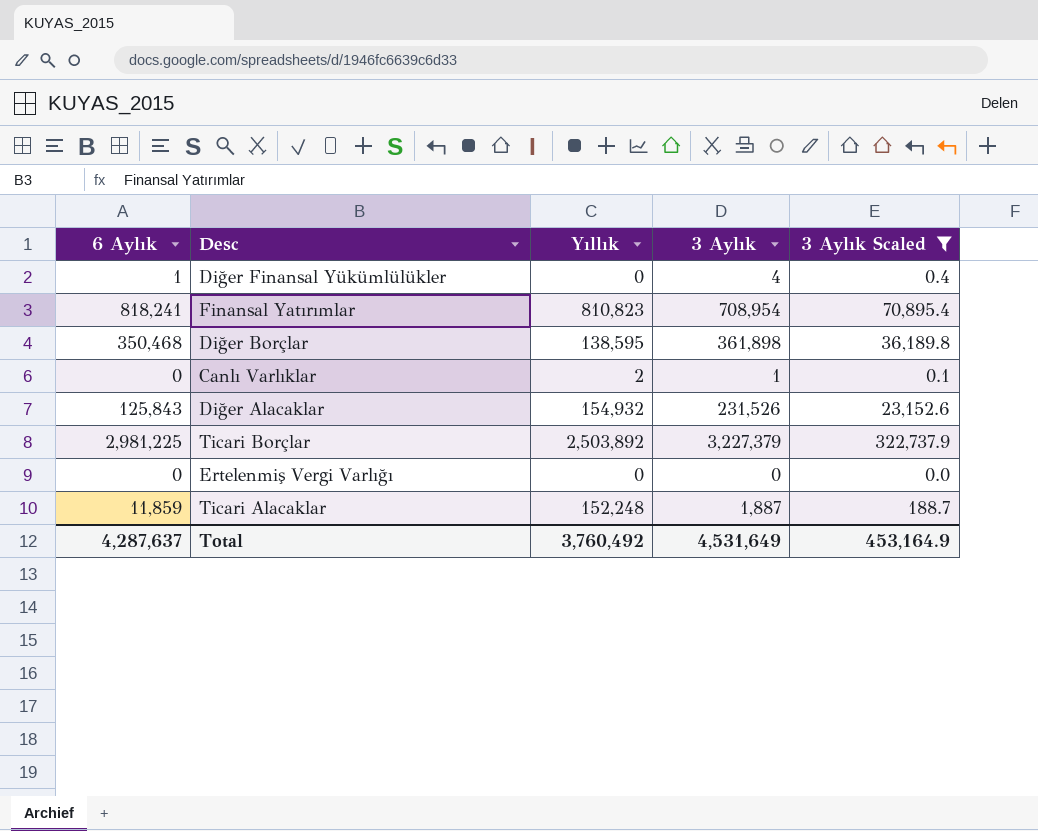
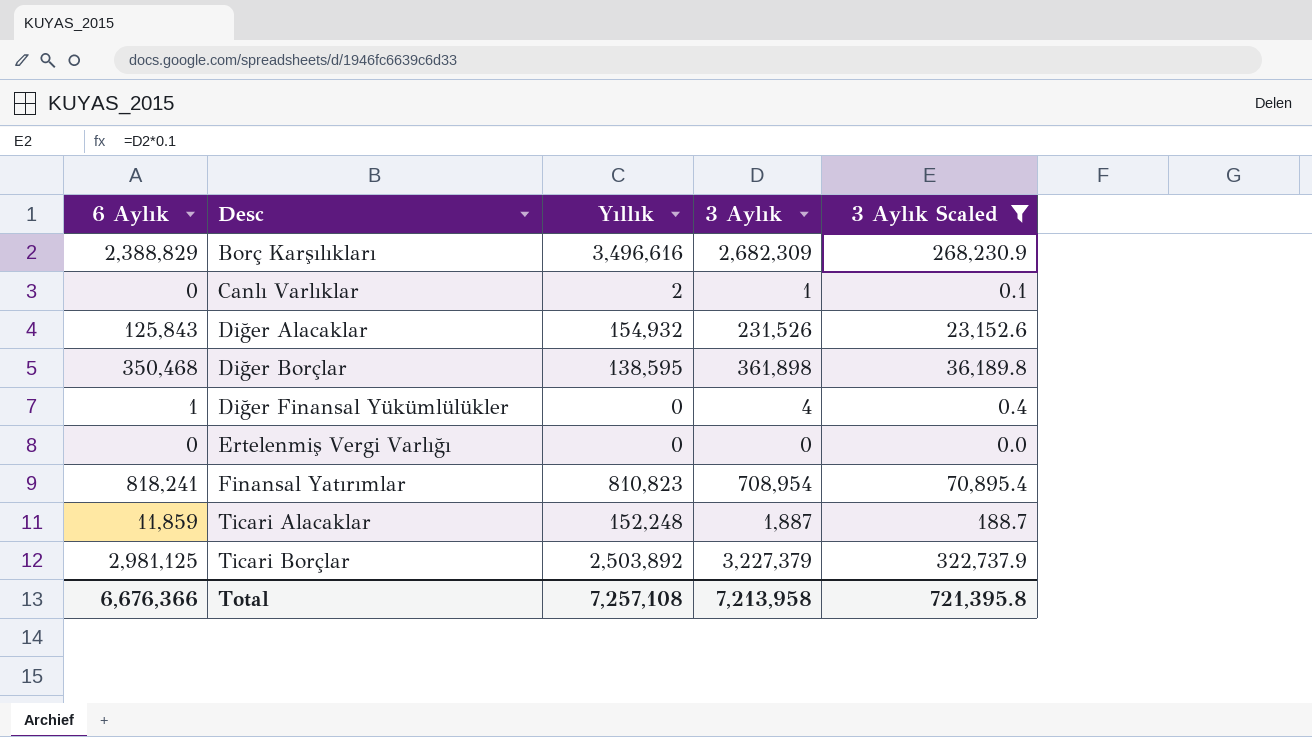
row order: none -> Desc ascending
row Borç Karşılıkları: none -> 2,388,829 | 3,496,616 | 2,682,309 | 268,230.9
Ticari Borçlar | 6 Aylık: 2,981,225 -> 2,981,125
Total | 6 Aylık: 4,287,637 -> 6,676,366
Total | Yıllık: 3,760,492 -> 7,257,108
Total | 3 Aylık: 4,531,649 -> 7,213,958
Total | 3 Aylık Scaled: 453,164.9 -> 721,395.8

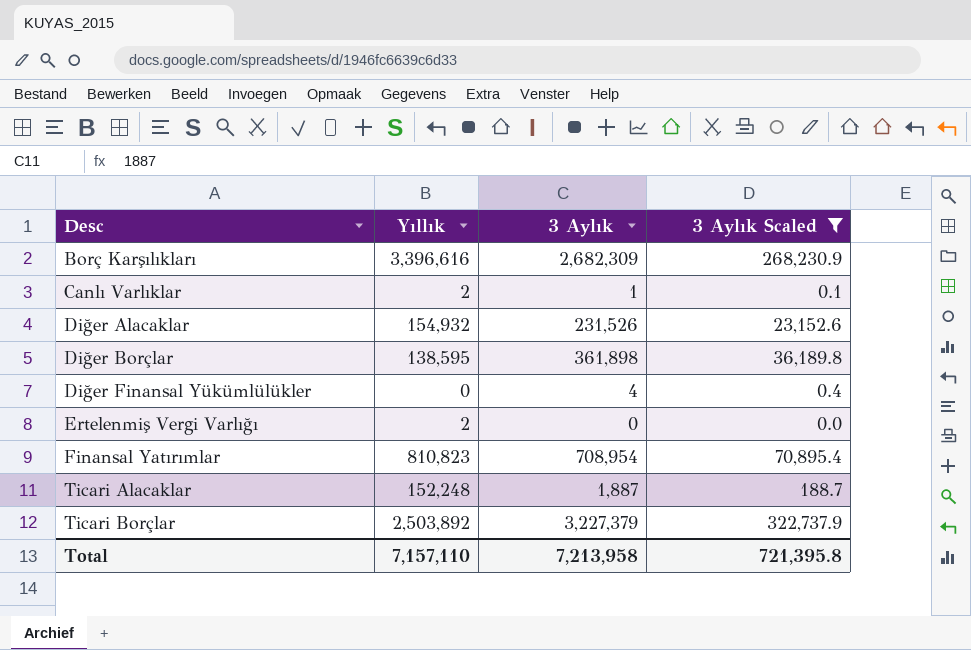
column 6 Aylık | position: 1 -> none
Borç Karşılıkları | Yıllık: 3,496,616 -> 3,396,616
Ertelenmiş Vergi Varlığı | Yıllık: 0 -> 2
Total | Yıllık: 7,257,108 -> 7,157,110

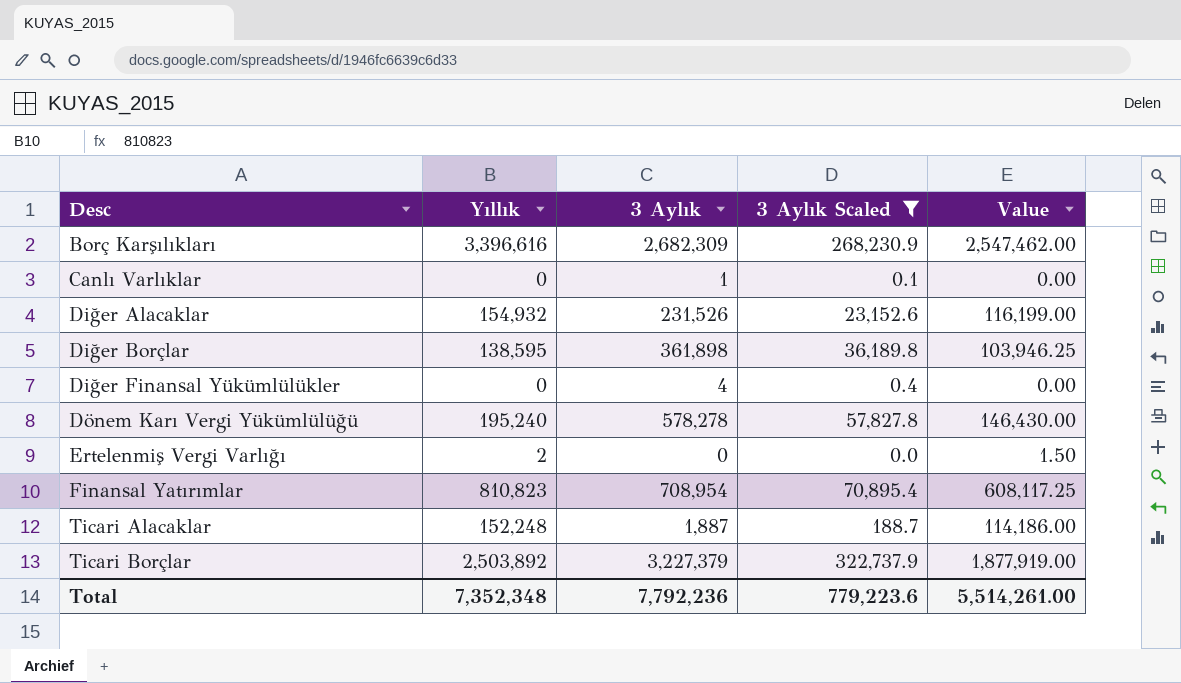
column Value | formula: none -> [Yıllık] * 0.75
Canlı Varlıklar | Yıllık: 2 -> 0
row Dönem Karı Vergi Yükümlülüğü: none -> 195,240 | 578,278 | 57,827.8 | 146,430.00
Total | Yıllık: 7,157,110 -> 7,352,348
Total | 3 Aylık: 7,213,958 -> 7,792,236
Total | 3 Aylık Scaled: 721,395.8 -> 779,223.6

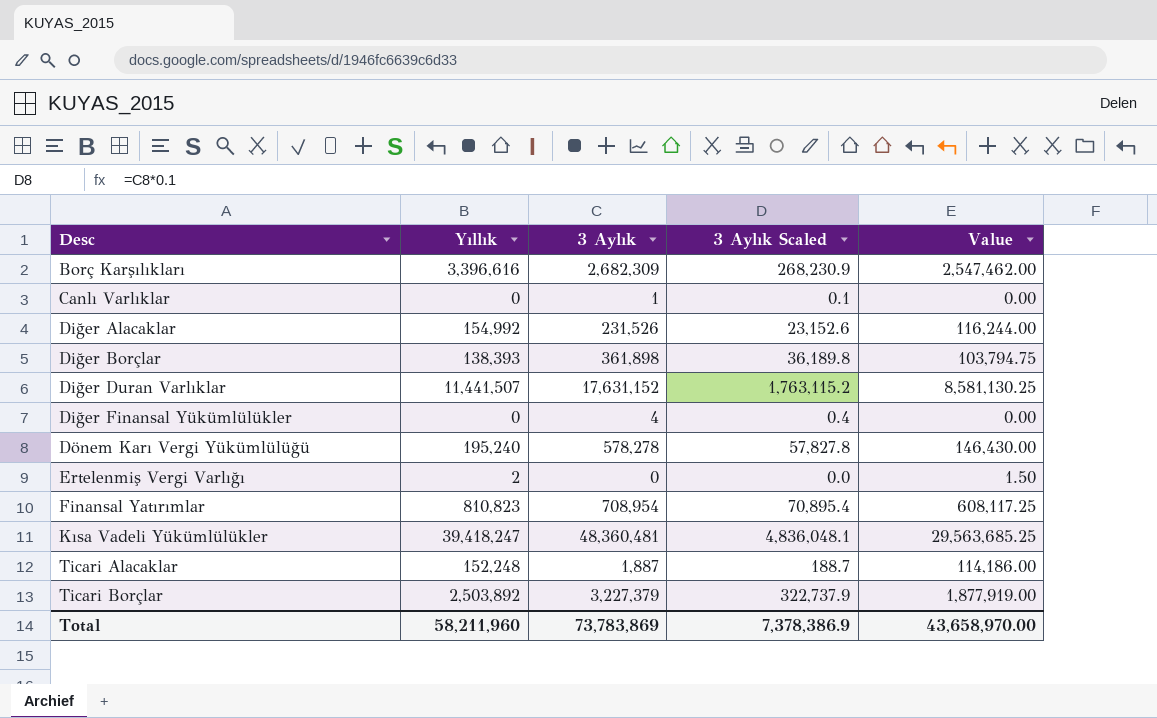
filter: 3 Aylık Scaled <= 322,737.9 -> none
Diğer Alacaklar | Yıllık: 154,932 -> 154,992
Diğer Alacaklar | Value: 116,199.00 -> 116,244.00
Diğer Borçlar | Yıllık: 138,595 -> 138,393
Diğer Borçlar | Value: 103,946.25 -> 103,794.75
Total | Yıllık: 7,352,348 -> 58,211,960
Total | 3 Aylık: 7,792,236 -> 73,783,869
Total | 3 Aylık Scaled: 779,223.6 -> 7,378,386.9
Total | Value: 5,514,261.00 -> 43,658,970.00

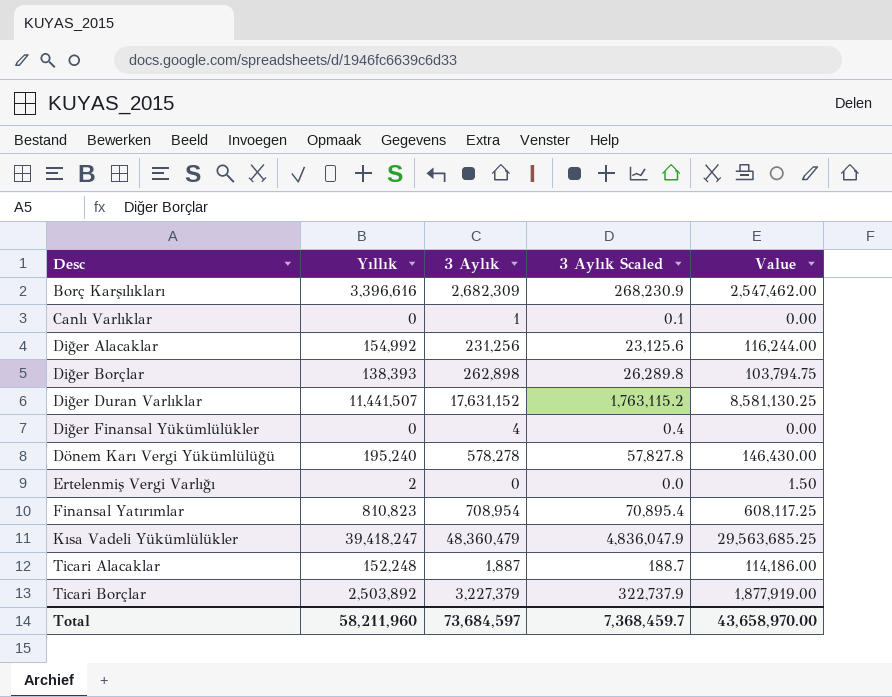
Diğer Alacaklar | 3 Aylık: 231,526 -> 231,256
Diğer Alacaklar | 3 Aylık Scaled: 23,152.6 -> 23,125.6
Diğer Borçlar | 3 Aylık: 361,898 -> 262,898
Diğer Borçlar | 3 Aylık Scaled: 36,189.8 -> 26,289.8
Kısa Vadeli Yükümlülükler | 3 Aylık: 48,360,481 -> 48,360,479
Kısa Vadeli Yükümlülükler | 3 Aylık Scaled: 4,836,048.1 -> 4,836,047.9
Total | 3 Aylık: 73,783,869 -> 73,684,597
Total | 3 Aylık Scaled: 7,378,386.9 -> 7,368,459.7

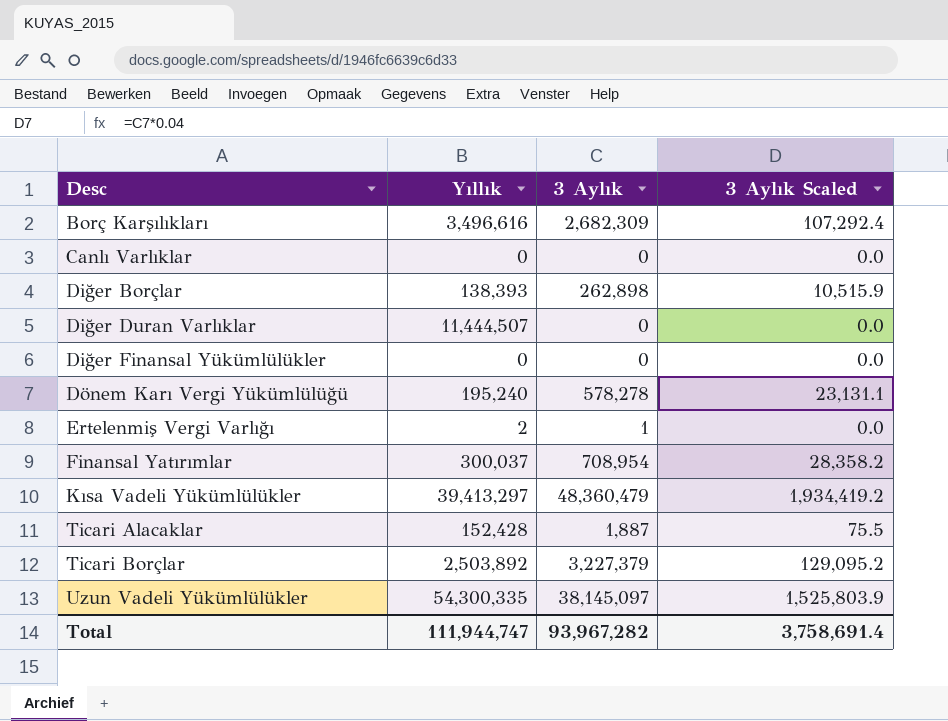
column Value | formula: [Yıllık] * 0.75 -> none
column 3 Aylık Scaled | formula: [3 Aylık] * 0.1 -> [3 Aylık] * 0.04
row Diğer Alacaklar: 154,992 | 231,256 | 23,125.6 | 116,244.00 -> none
Borç Karşılıkları | Yıllık: 3,396,616 -> 3,496,616
Canlı Varlıklar | 3 Aylık: 1 -> 0
Diğer Duran Varlıklar | Yıllık: 11,441,507 -> 11,444,507
Diğer Duran Varlıklar | 3 Aylık: 17,631,152 -> 0
Diğer Finansal Yükümlülükler | 3 Aylık: 4 -> 0
Ertelenmiş Vergi Varlığı | 3 Aylık: 0 -> 1
Finansal Yatırımlar | Yıllık: 810,823 -> 300,037
Kısa Vadeli Yükümlülükler | Yıllık: 39,418,247 -> 39,413,297
Ticari Alacaklar | Yıllık: 152,248 -> 152,428
row Uzun Vadeli Yükümlülükler: none -> 54,300,335 | 38,145,097 | 1,525,803.9
Total | Yıllık: 58,211,960 -> 111,944,747
Total | 3 Aylık: 73,684,597 -> 93,967,282
Total | 3 Aylık Scaled: 7,368,459.7 -> 3,758,691.4

